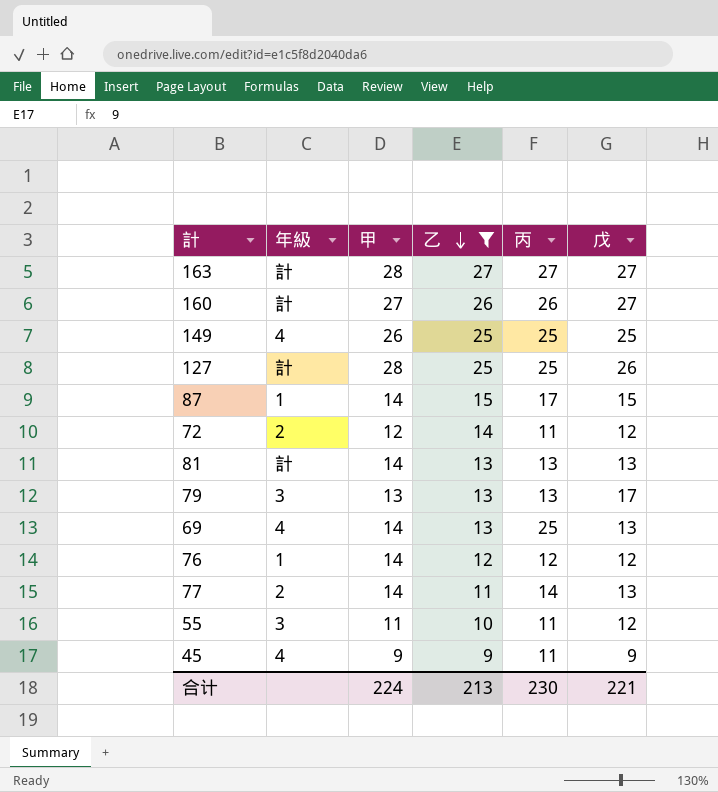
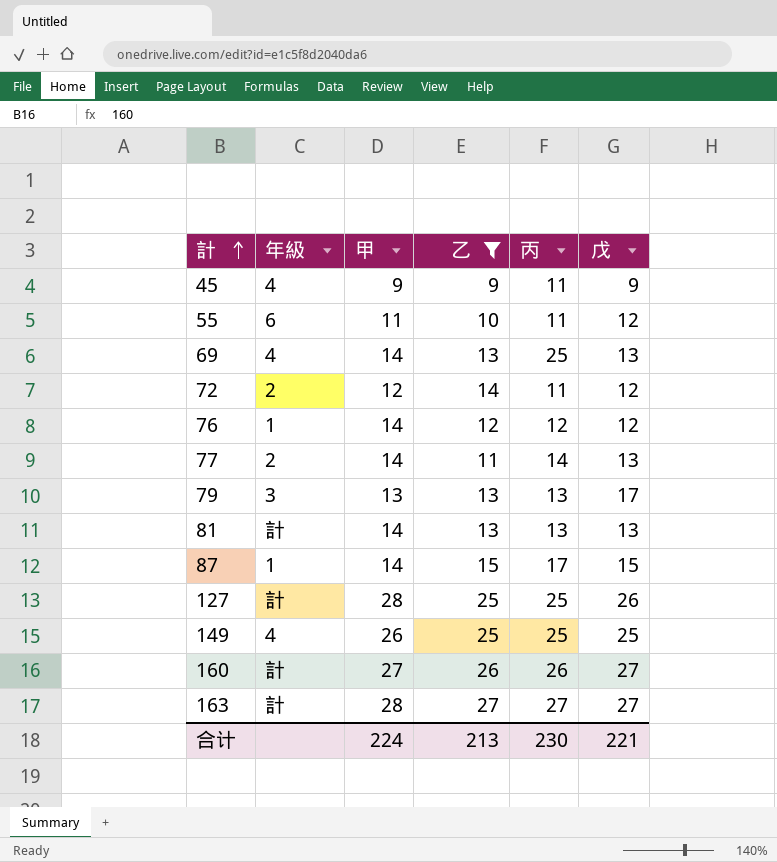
row order: 乙 descending -> 計 ascending
55 | 年級: 3 -> 6

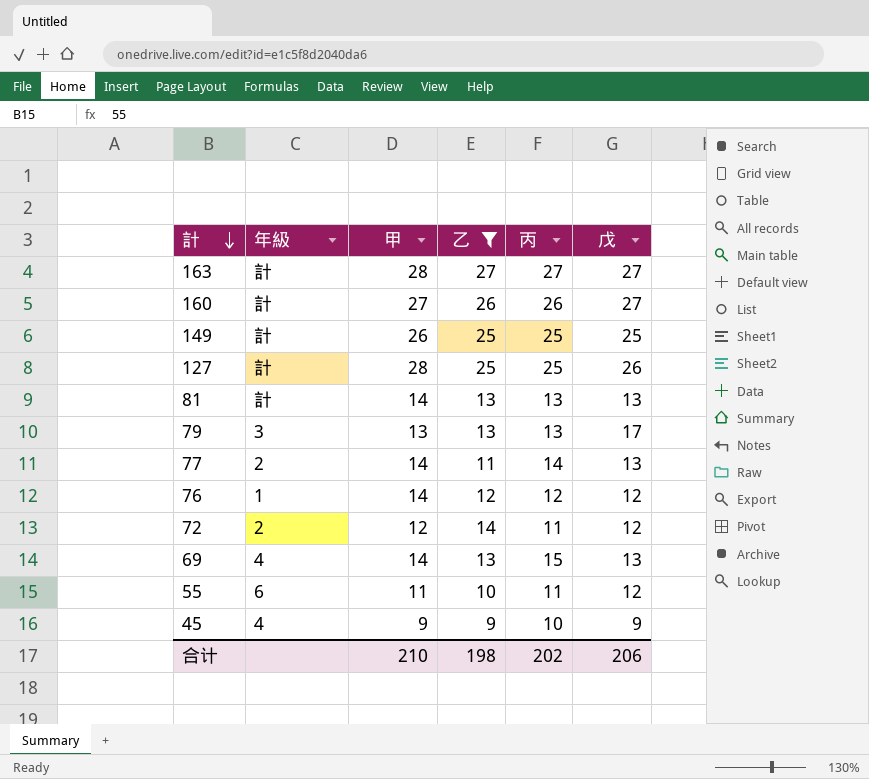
row order: 計 ascending -> 計 descending
row 87: 1 | 14 | 15 | 17 | 15 -> none
149 | 年級: 4 -> 計
69 | 丙: 25 -> 15
45 | 丙: 11 -> 10
合计 | 甲: 224 -> 210
合计 | 乙: 213 -> 198
合计 | 丙: 230 -> 202
合计 | 戊: 221 -> 206

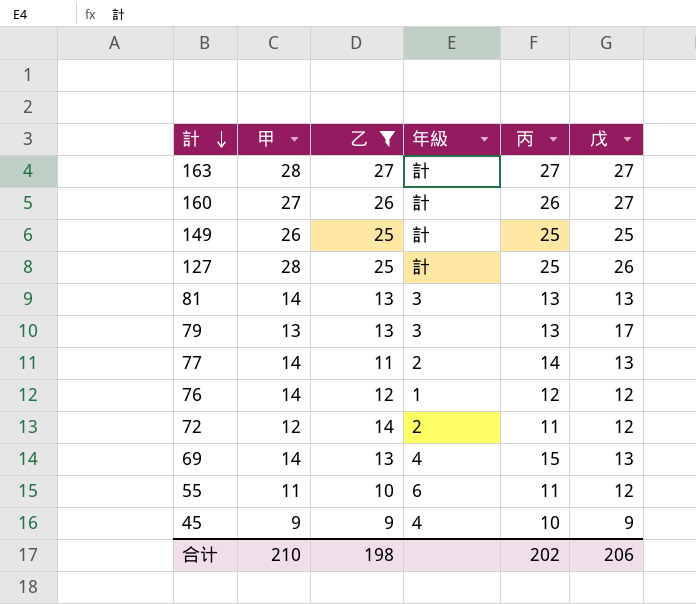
column 年級 | position: 2 -> 4
81 | 年級: 計 -> 3

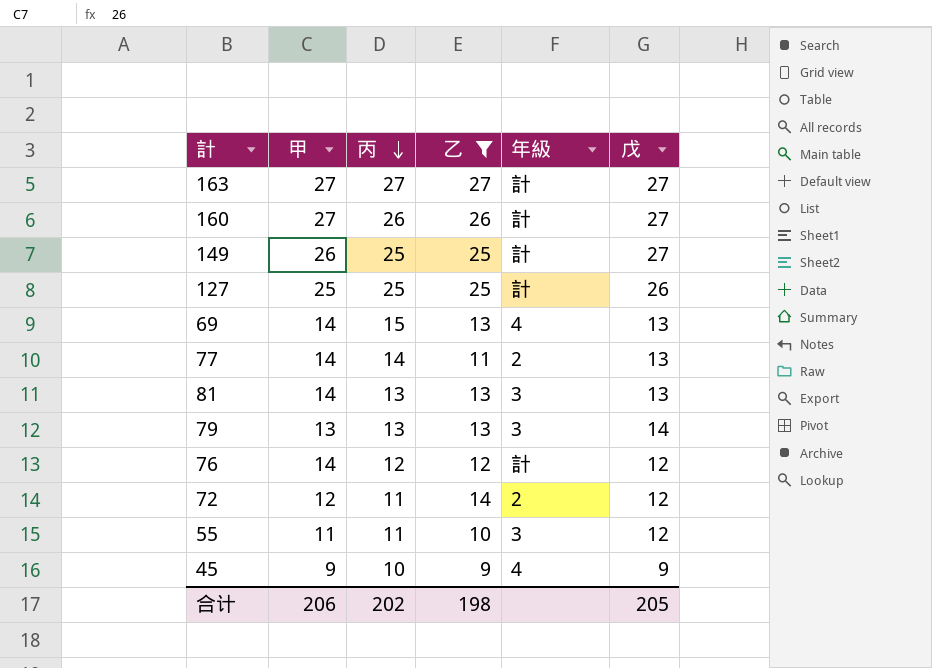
row order: 計 descending -> 丙 descending
column 丙 | position: 5 -> 3
163 | 甲: 28 -> 27
149 | 戊: 25 -> 27
127 | 甲: 28 -> 25
79 | 戊: 17 -> 14
76 | 年級: 1 -> 計
55 | 年級: 6 -> 3
合计 | 甲: 210 -> 206
合计 | 戊: 206 -> 205

